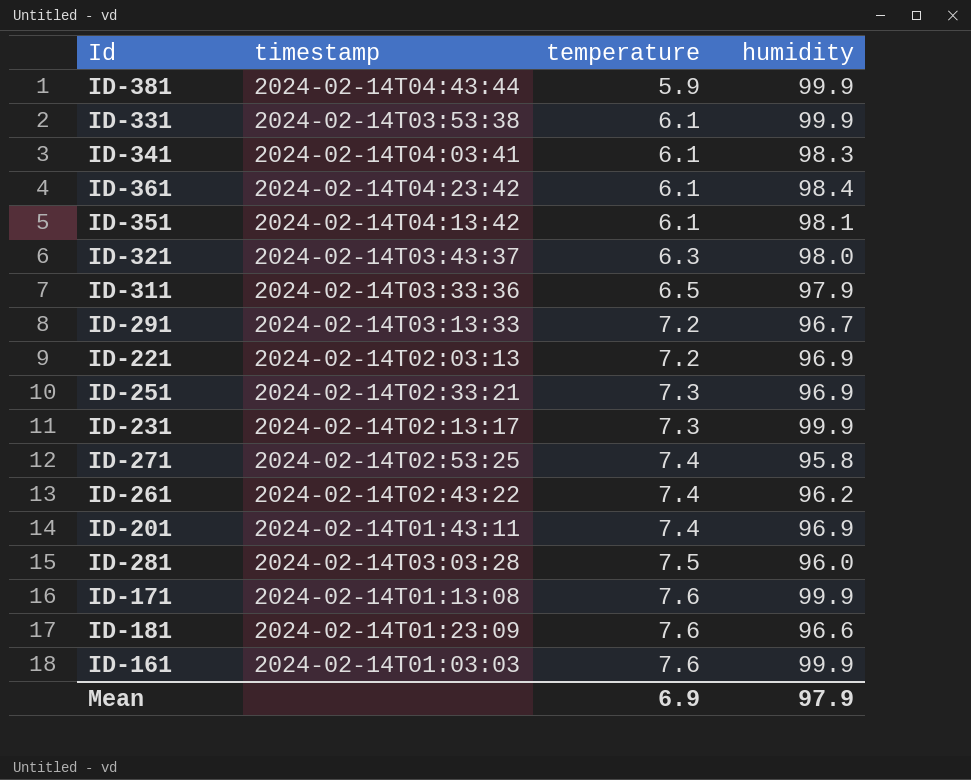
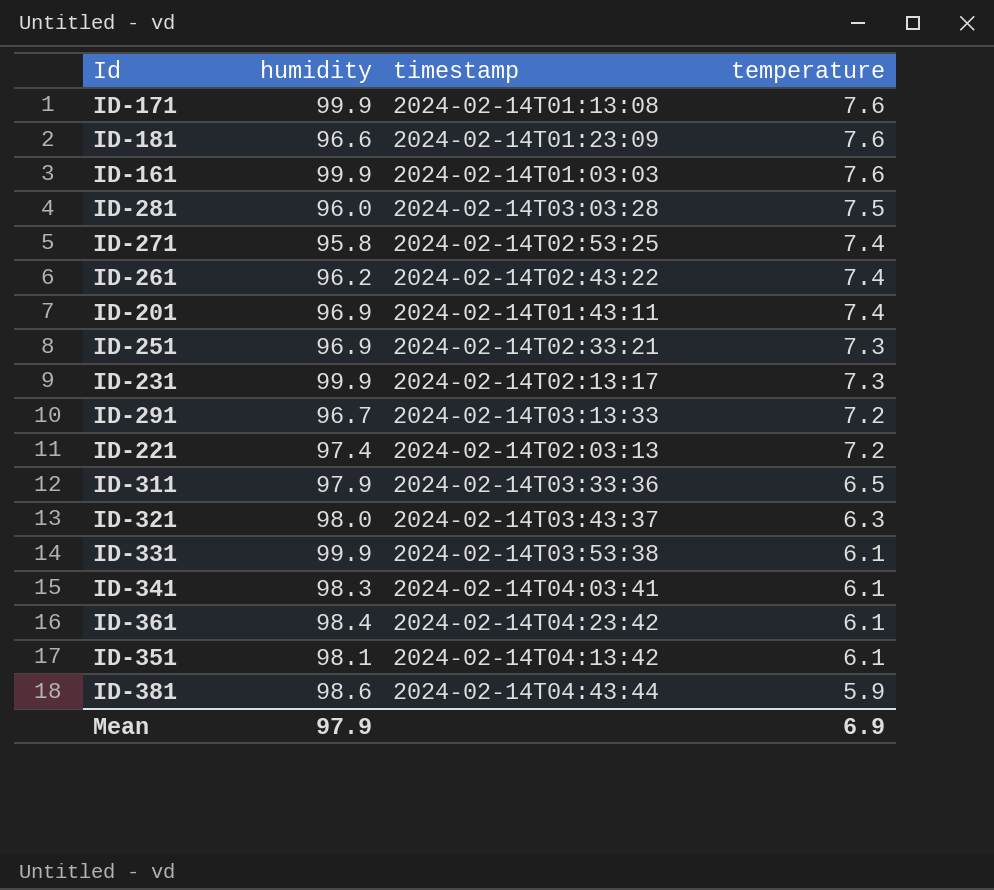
row order: temperature ascending -> temperature descending
column humidity | position: 4 -> 2
ID-221 | humidity: 96.9 -> 97.4
ID-381 | humidity: 99.9 -> 98.6

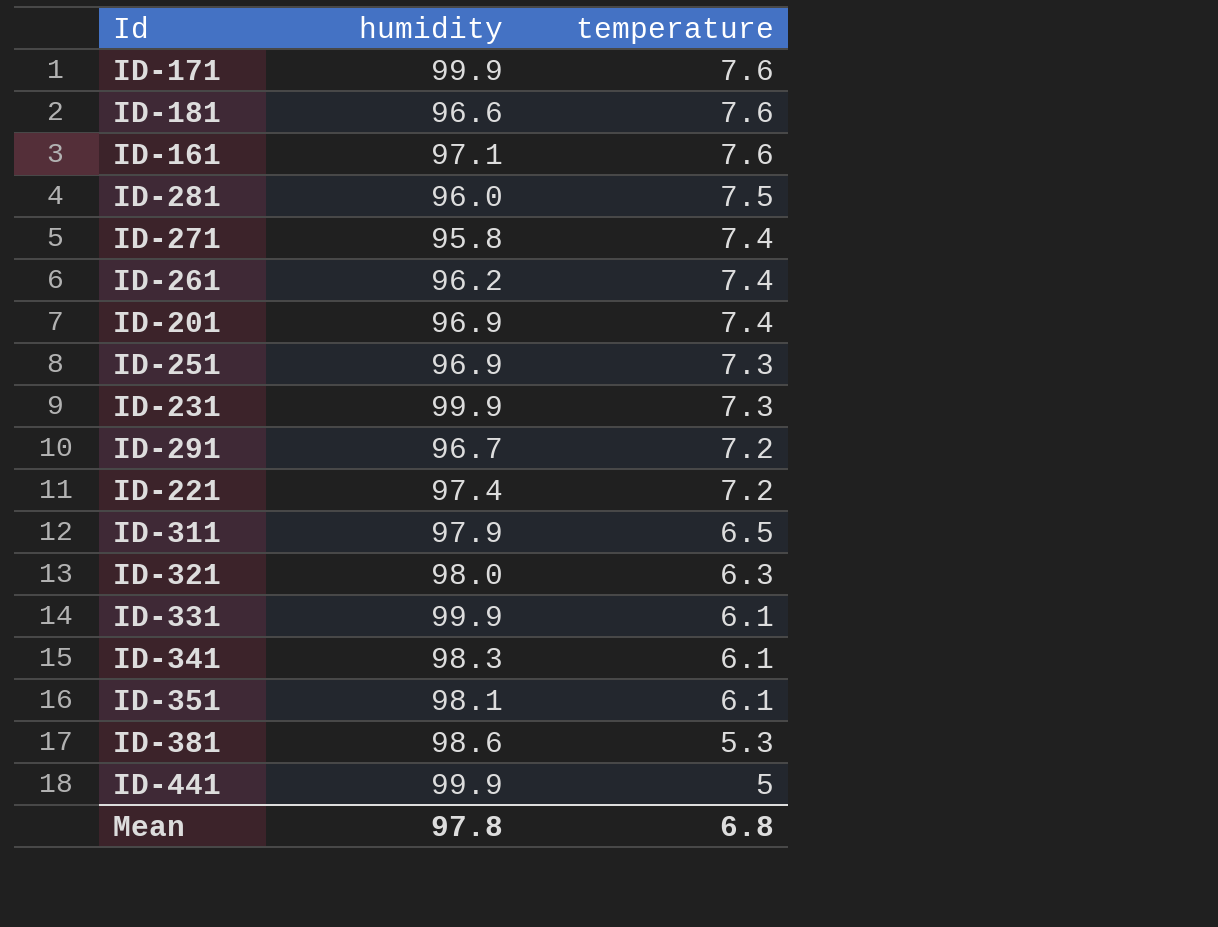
column timestamp | position: 3 -> none
row ID-361: 98.4 | 2024-02-14T04:23:42 | 6.1 -> none
ID-161 | humidity: 99.9 -> 97.1
ID-381 | temperature: 5.9 -> 5.3
row ID-441: none -> 99.9 | 5
Mean | humidity: 97.9 -> 97.8
Mean | temperature: 6.9 -> 6.8

